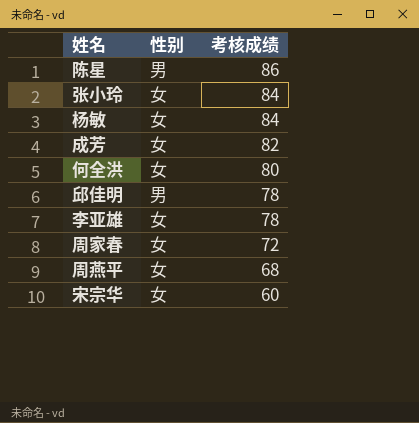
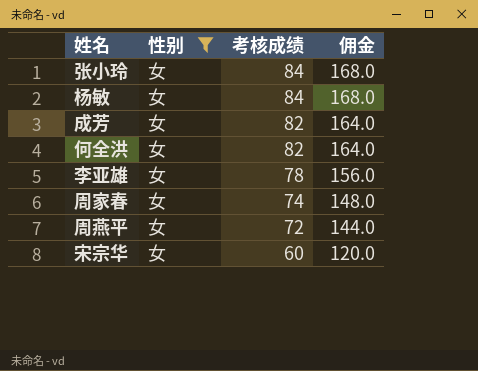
filter: none -> 性别 = 女
column 佣金 | formula: none -> [考核成绩] * 2
何全洪 | 考核成绩: 80 -> 82
周家春 | 考核成绩: 72 -> 74
周燕平 | 考核成绩: 68 -> 72

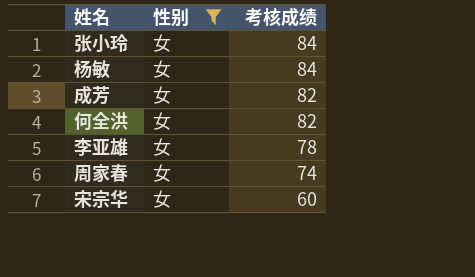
column 佣金 | formula: [考核成绩] * 2 -> none
row 周燕平: 女 | 72 | 144.0 -> none

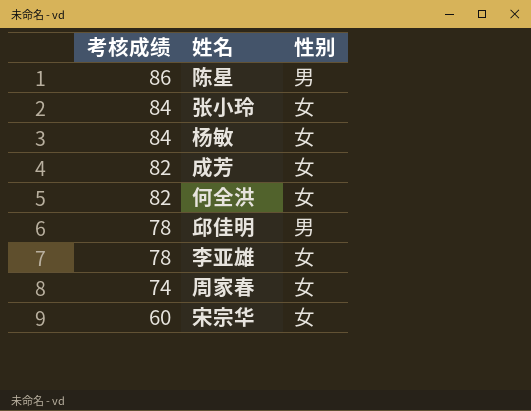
filter: 性别 = 女 -> none
column 考核成绩 | position: 3 -> 1

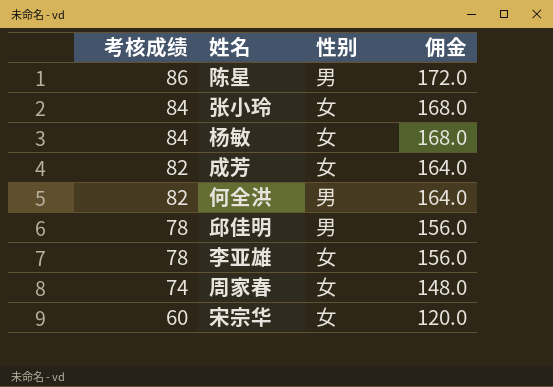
column 佣金 | formula: none -> [考核成绩] * 2
何全洪 | 性别: 女 -> 男

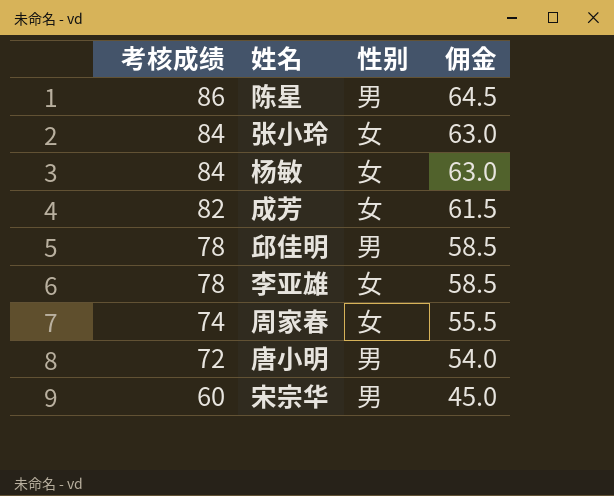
column 佣金 | formula: [考核成绩] * 2 -> [考核成绩] * 0.75
row 何全洪: 82 | 男 | 164.0 -> none
row 唐小明: none -> 72 | 男 | 54.0
宋宗华 | 性别: 女 -> 男

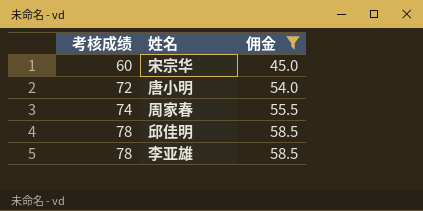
filter: none -> 佣金 <= 58.5
row order: 考核成绩 descending -> 考核成绩 ascending
column 性别 | position: 3 -> none

